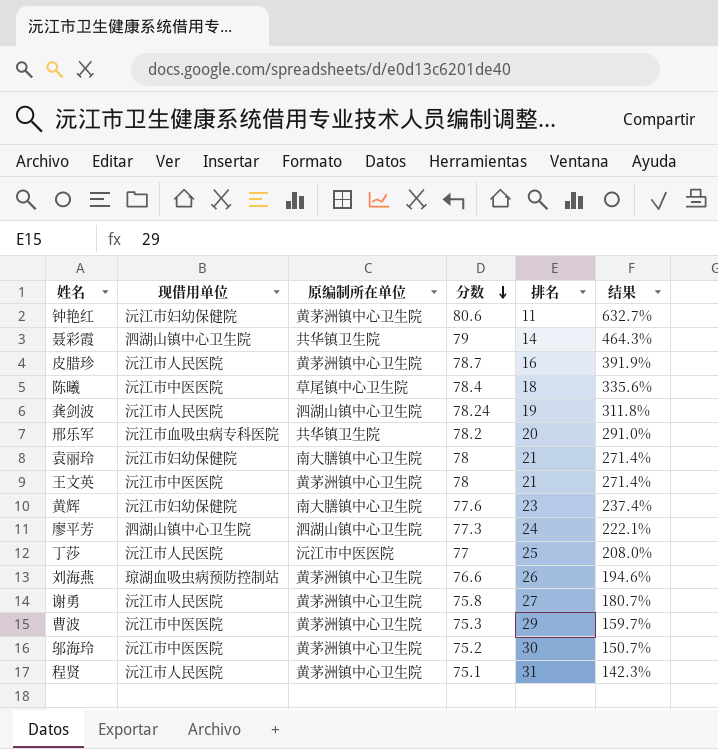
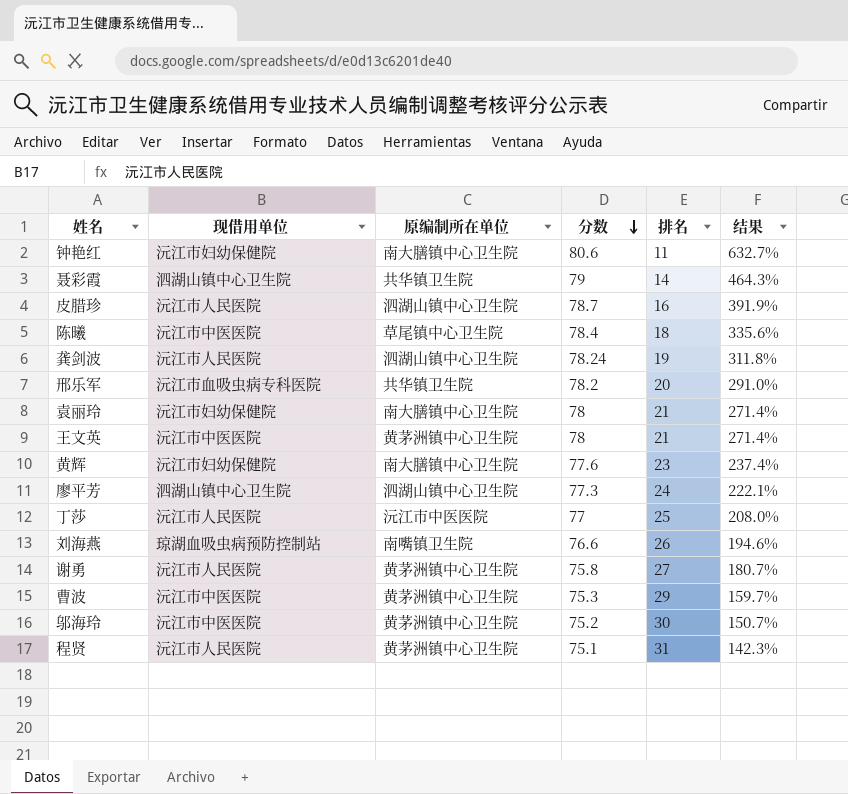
钟艳红 | 原编制所在单位: 黄茅洲镇中心卫生院 -> 南大膳镇中心卫生院
皮腊珍 | 原编制所在单位: 黄茅洲镇中心卫生院 -> 泗湖山镇中心卫生院
刘海燕 | 原编制所在单位: 黄茅洲镇中心卫生院 -> 南嘴镇卫生院

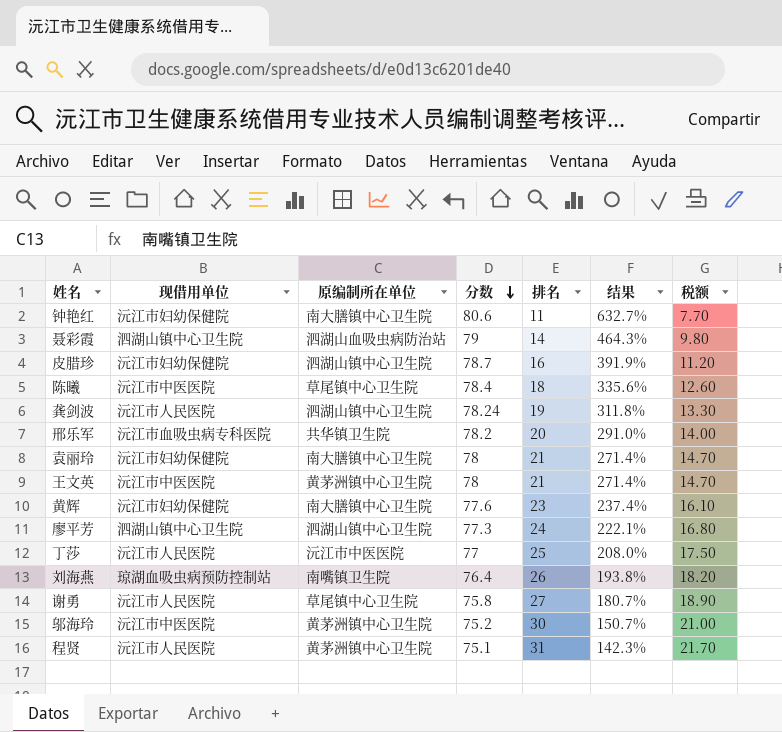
column 税额 | formula: none -> [排名] * 0.7
row 曹波: 沅江市中医医院 | 黄茅洲镇中心卫生院 | 75.3 | 29 | 159.7% -> none
聂彩霞 | 原编制所在单位: 共华镇卫生院 -> 泗湖山血吸虫病防治站
皮腊珍 | 现借用单位: 沅江市人民医院 -> 沅江市妇幼保健院
刘海燕 | 分数: 76.6 -> 76.4
刘海燕 | 结果: 194.6% -> 193.8%
谢勇 | 原编制所在单位: 黄茅洲镇中心卫生院 -> 草尾镇中心卫生院

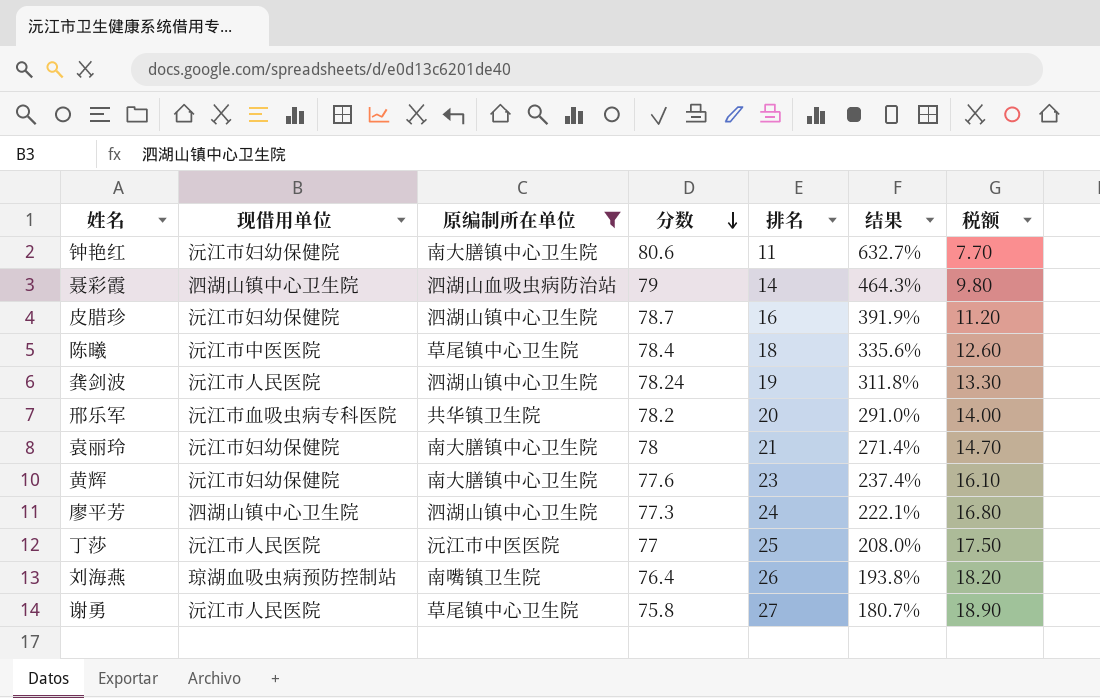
filter: none -> 原编制所在单位 != 黄茅洲镇中心卫生院

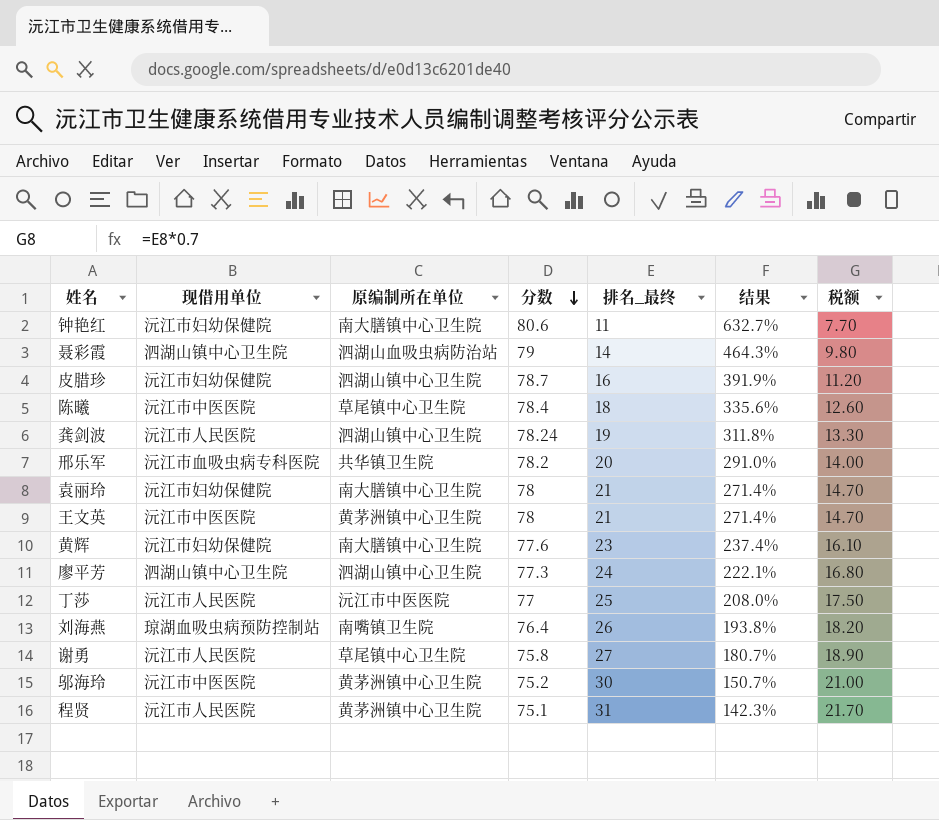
filter: 原编制所在单位 != 黄茅洲镇中心卫生院 -> none
column name: 排名 -> 排名_最终

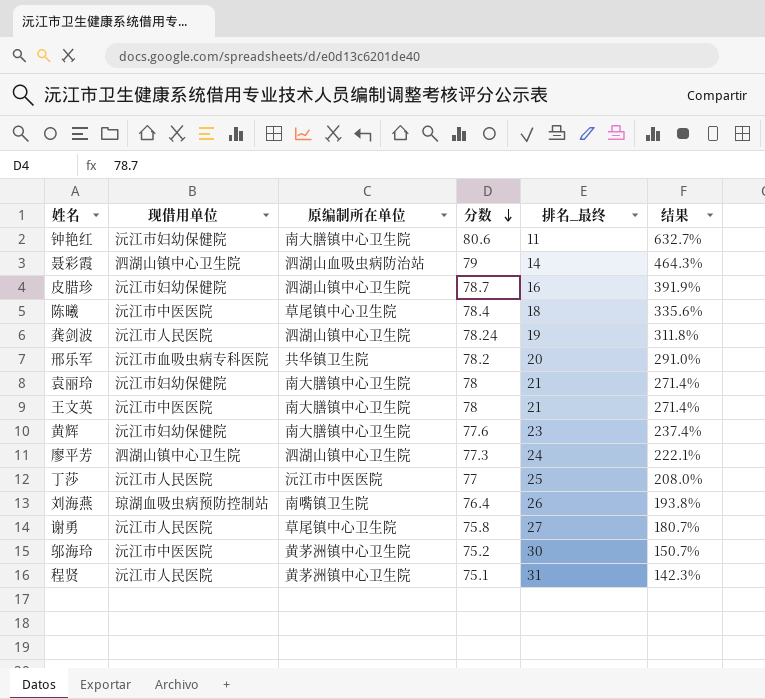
column 税额 | formula: [排名_最终] * 0.7 -> none
王文英 | 原编制所在单位: 黄茅洲镇中心卫生院 -> 南大膳镇中心卫生院

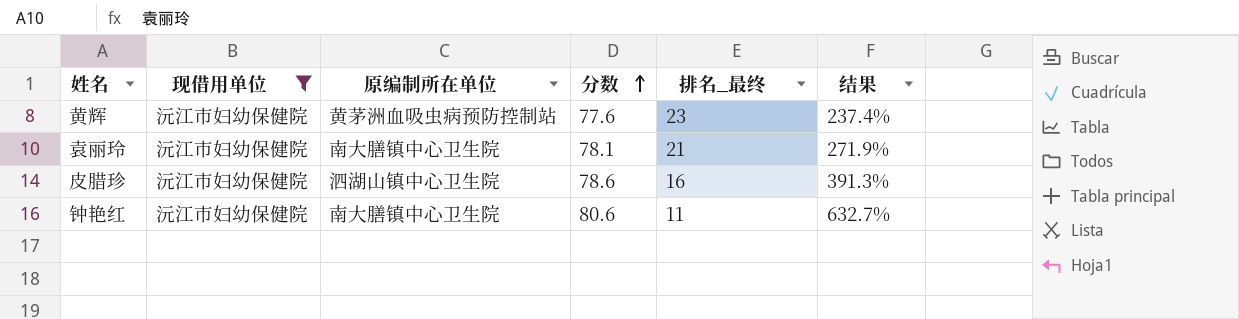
filter: none -> 现借用单位 = 沅江市妇幼保健院
row order: 分数 descending -> 分数 ascending
黄辉 | 原编制所在单位: 南大膳镇中心卫生院 -> 黄茅洲血吸虫病预防控制站
袁丽玲 | 分数: 78 -> 78.1
袁丽玲 | 结果: 271.4% -> 271.9%
皮腊珍 | 分数: 78.7 -> 78.6
皮腊珍 | 结果: 391.9% -> 391.3%

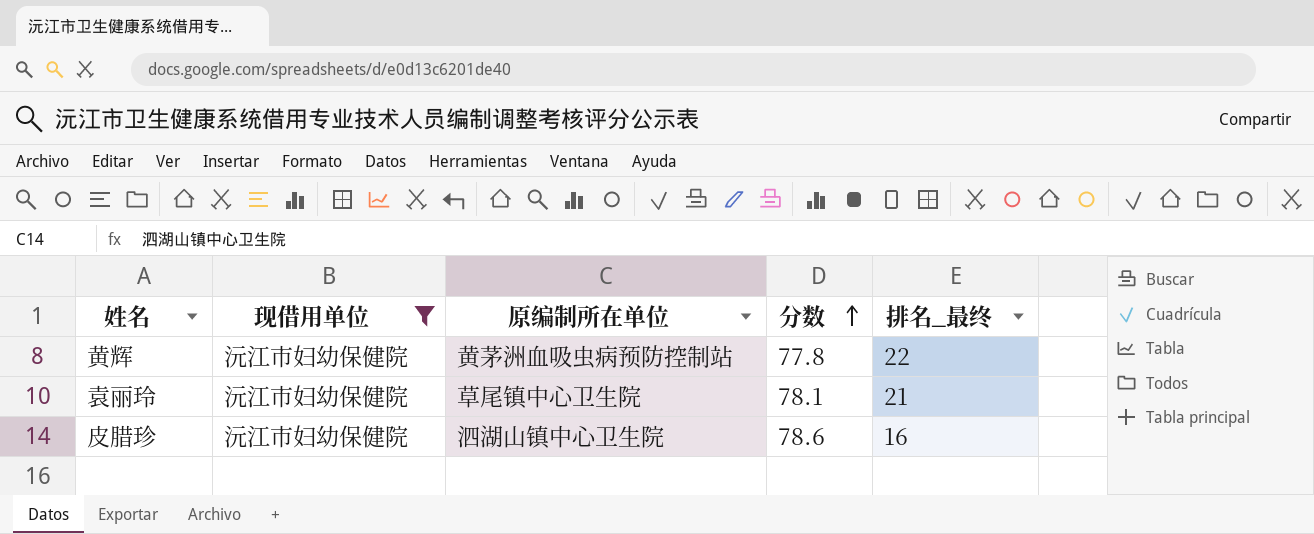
column 结果 | formula: ([分数] - [排名_最终]) / [排名_最终] -> none
row 钟艳红: 沅江市妇幼保健院 | 南大膳镇中心卫生院 | 80.6 | 11 | 632.7% -> none
黄辉 | 分数: 77.6 -> 77.8
黄辉 | 排名_最终: 23 -> 22
袁丽玲 | 原编制所在单位: 南大膳镇中心卫生院 -> 草尾镇中心卫生院

